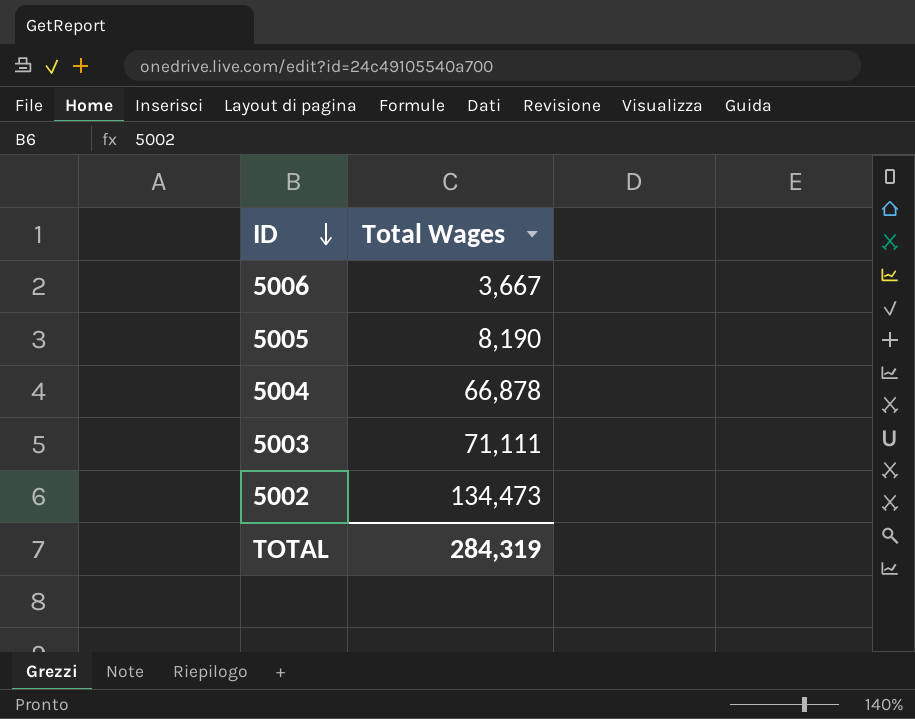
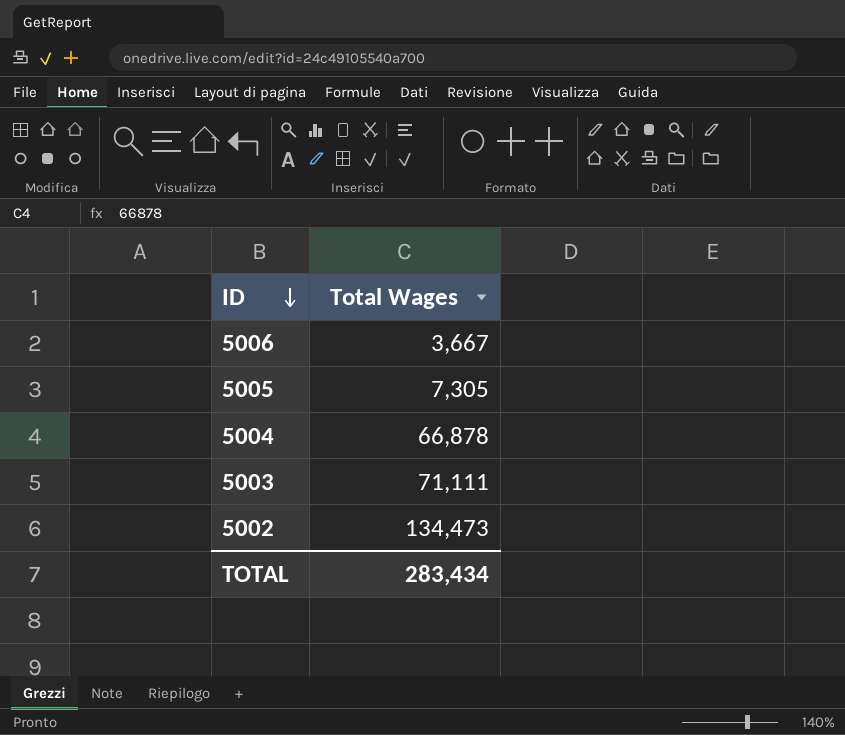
5005 | Total Wages: 8,190 -> 7,305
TOTAL | Total Wages: 284,319 -> 283,434

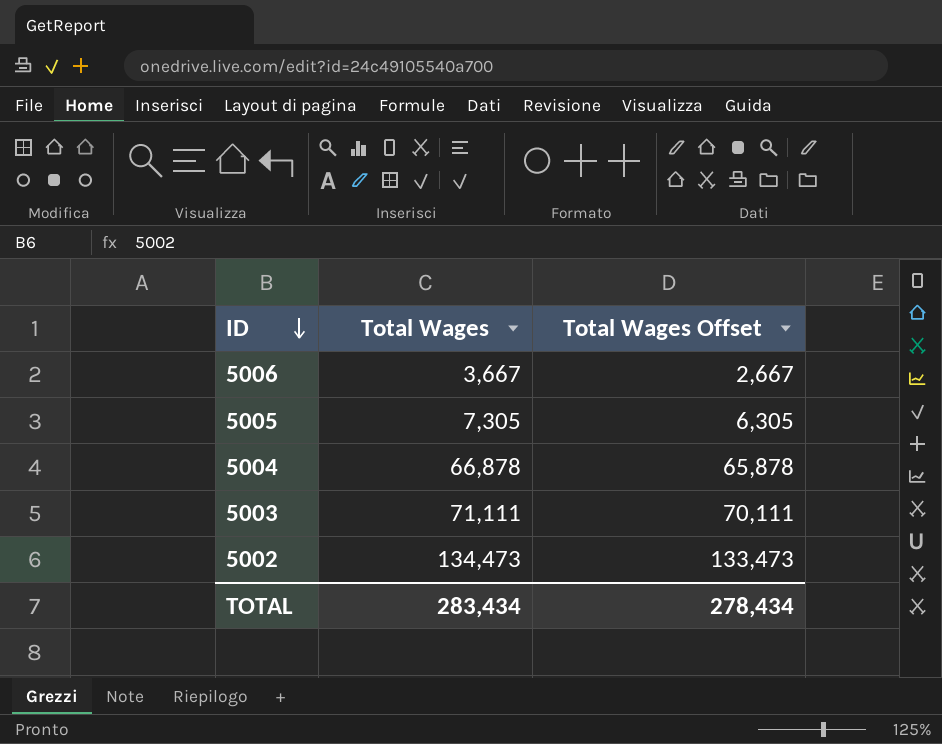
column Total Wages Offset | formula: none -> [Total Wages] - 1000

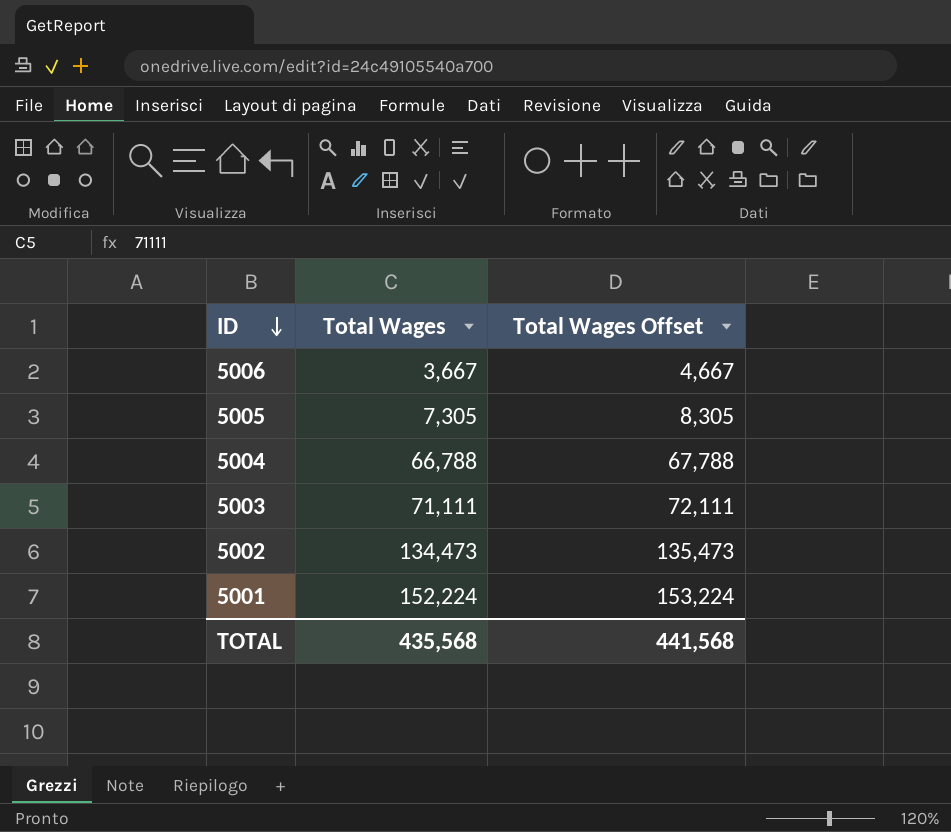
column Total Wages Offset | formula: [Total Wages] - 1000 -> [Total Wages] + 1000
5004 | Total Wages: 66,878 -> 66,788
row 5001: none -> 152,224 | 153,224
TOTAL | Total Wages: 283,434 -> 435,568
TOTAL | Total Wages Offset: 278,434 -> 441,568

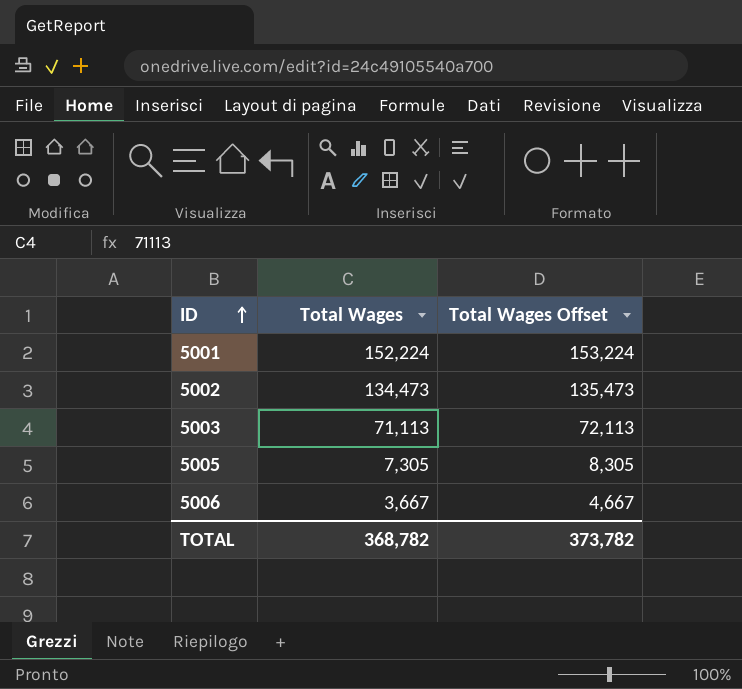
row order: ID descending -> ID ascending
row 5004: 66,788 | 67,788 -> none
5003 | Total Wages: 71,111 -> 71,113
5003 | Total Wages Offset: 72,111 -> 72,113
TOTAL | Total Wages: 435,568 -> 368,782
TOTAL | Total Wages Offset: 441,568 -> 373,782

